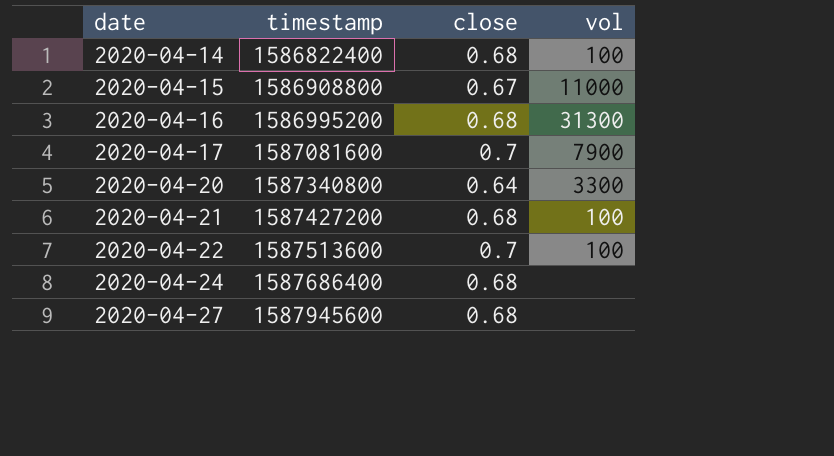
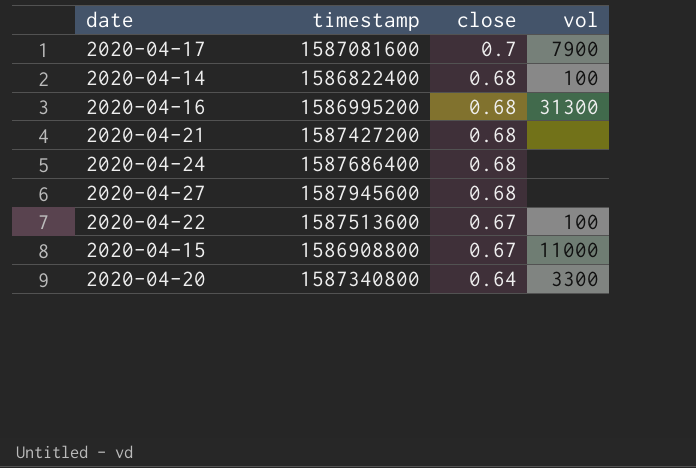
row order: date ascending -> close descending
2020-04-21 | vol: 100 -> none
2020-04-22 | close: 0.7 -> 0.67

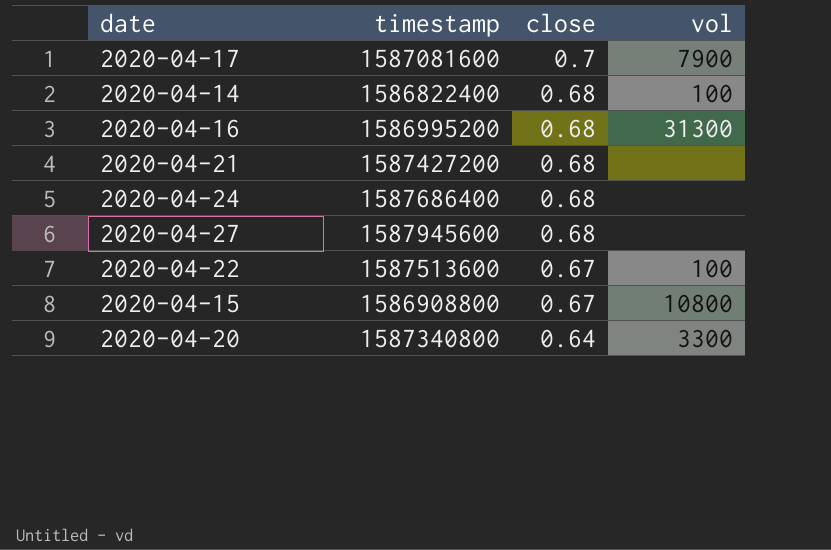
2020-04-15 | vol: 11000 -> 10800

